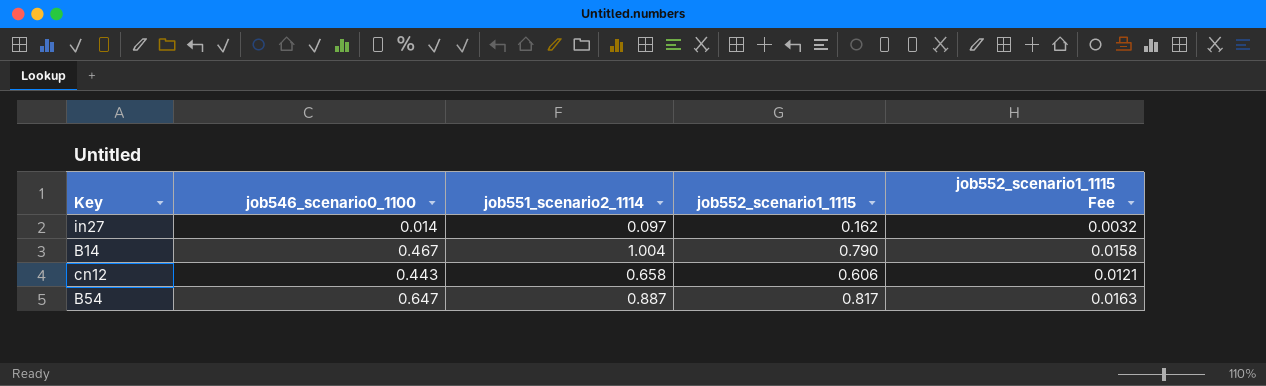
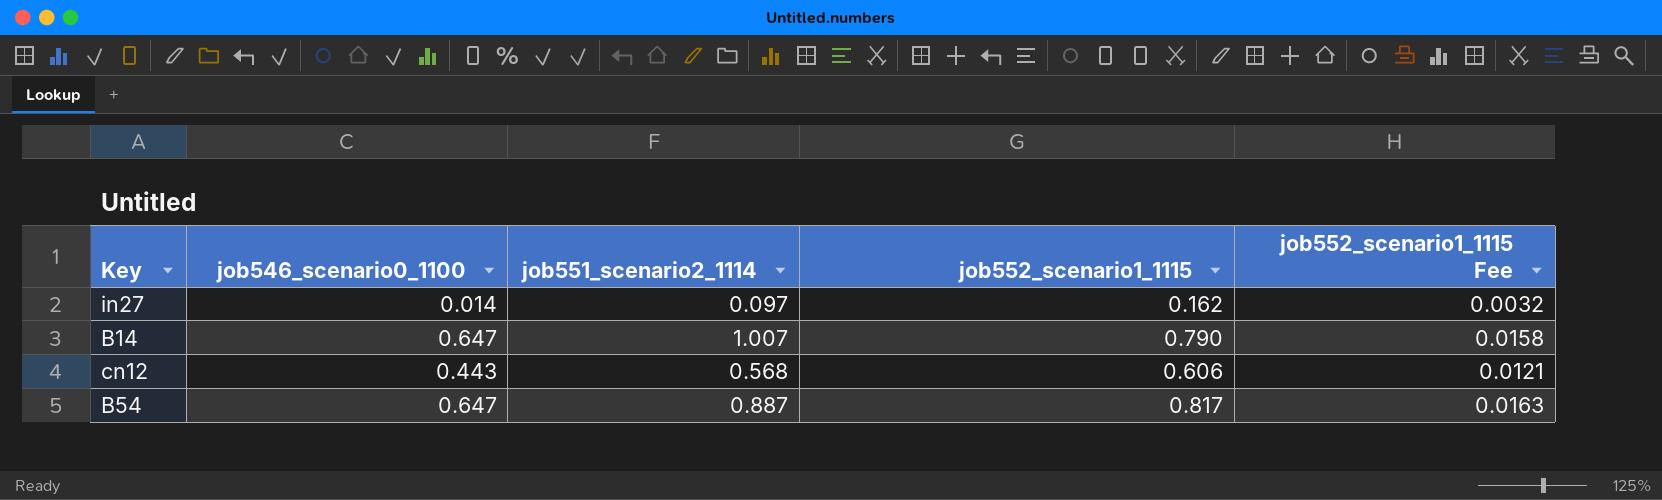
B14 | job546_scenario0_1100: 0.467 -> 0.647
B14 | job551_scenario2_1114: 1.004 -> 1.007
cn12 | job551_scenario2_1114: 0.658 -> 0.568

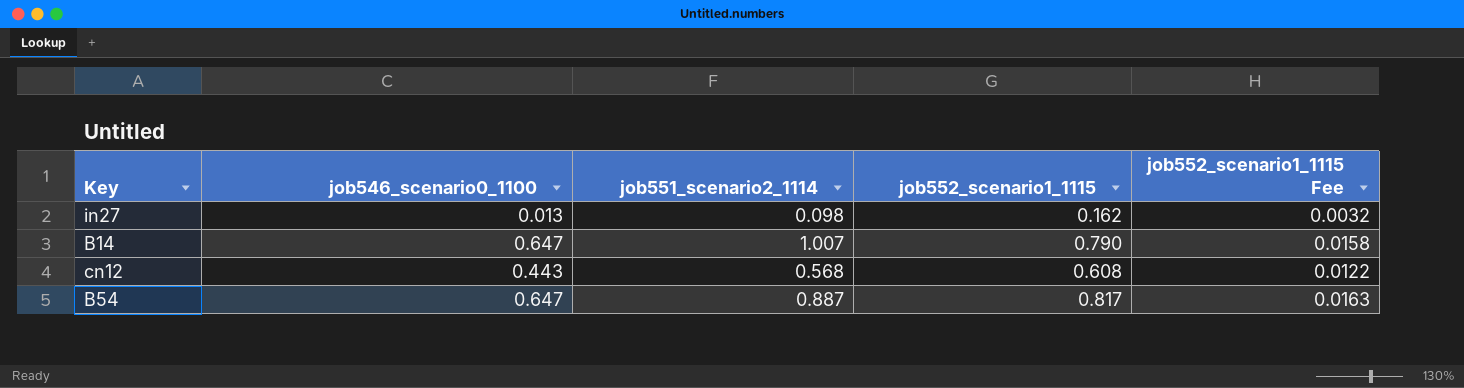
in27 | job546_scenario0_1100: 0.014 -> 0.013
in27 | job551_scenario2_1114: 0.097 -> 0.098
cn12 | job552_scenario1_1115: 0.606 -> 0.608
cn12 | job552_scenario1_1115 Fee: 0.0121 -> 0.0122

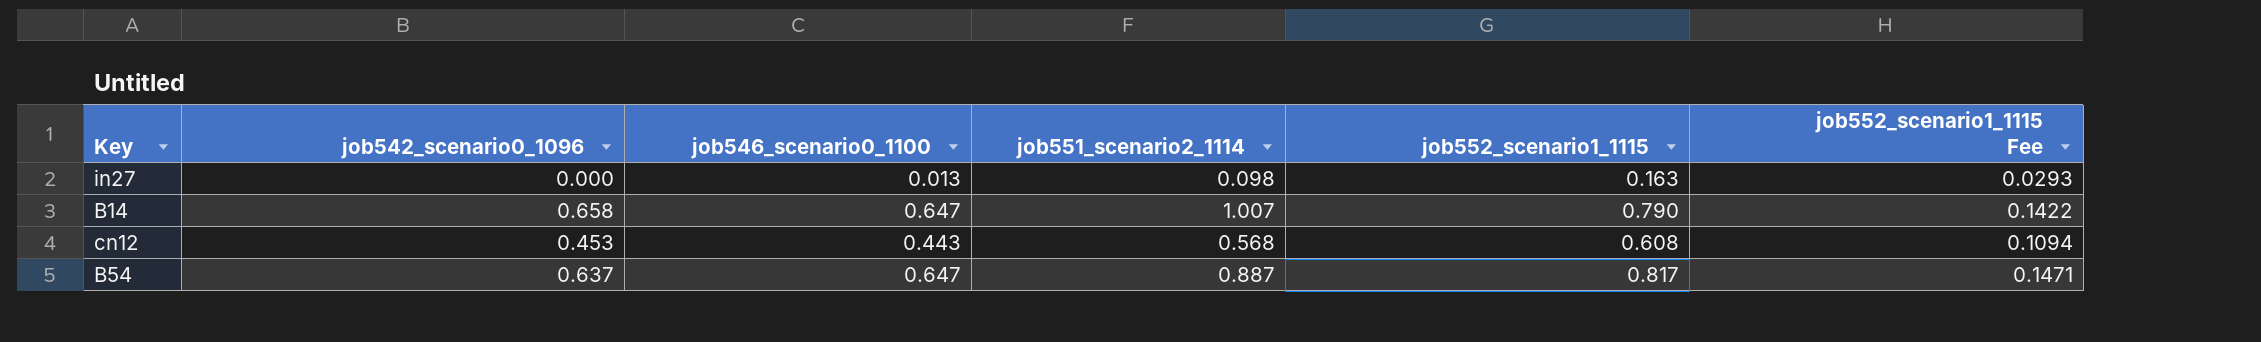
column job542_scenario0_1096 | position: none -> 2
column job552_scenario1_1115 Fee | formula: [job552_scenario1_1115] * 0.02 -> [job552_scenario1_1115] * 0.18
in27 | job552_scenario1_1115: 0.162 -> 0.163

